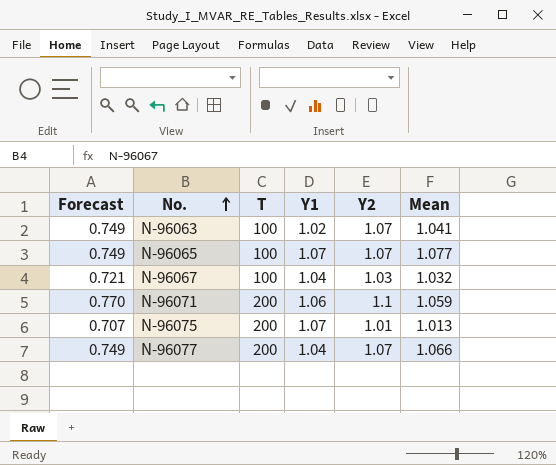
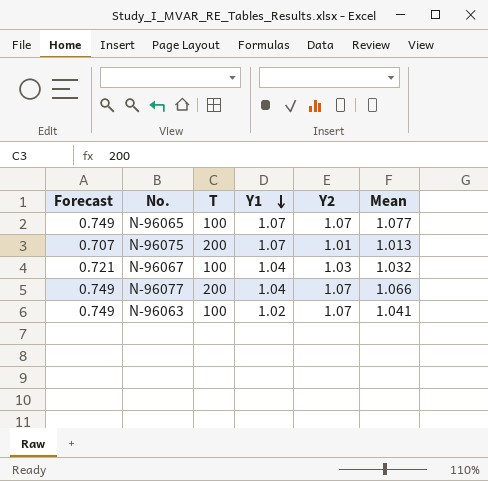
row order: No. ascending -> Y1 descending
row N-96071: 0.770 | 200 | 1.06 | 1.1 | 1.059 -> none

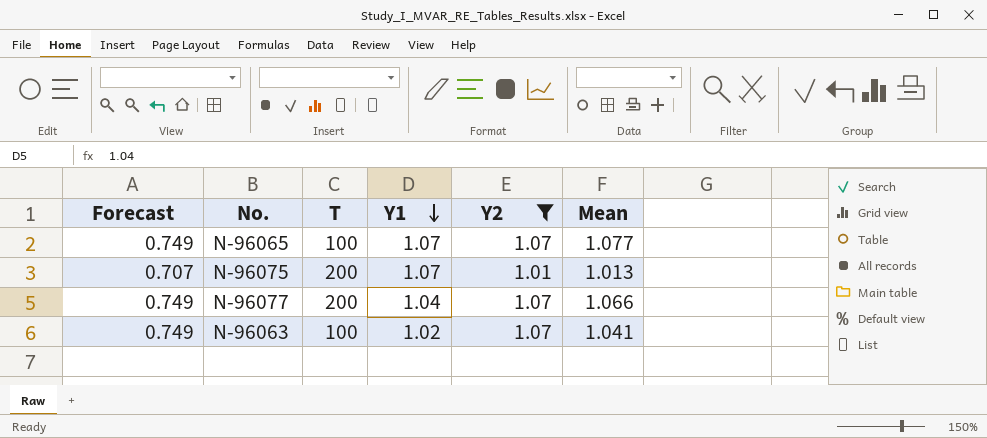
filter: none -> Y2 != 1.03

